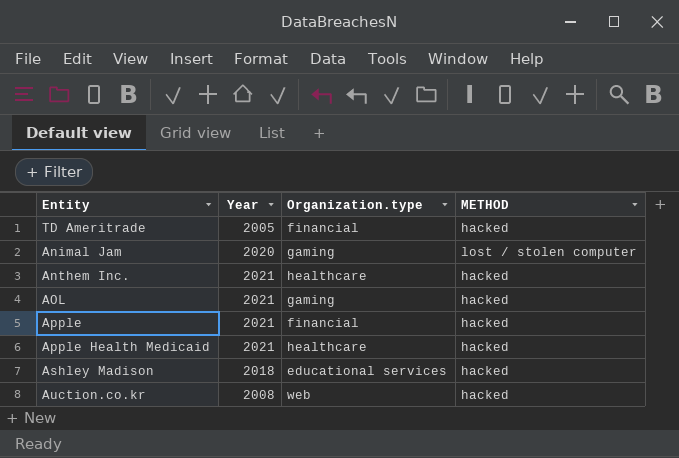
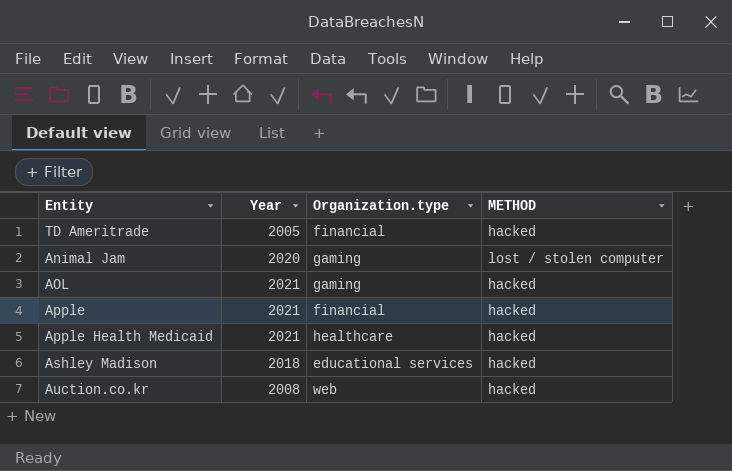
row Anthem Inc.: 2021 | healthcare | hacked -> none

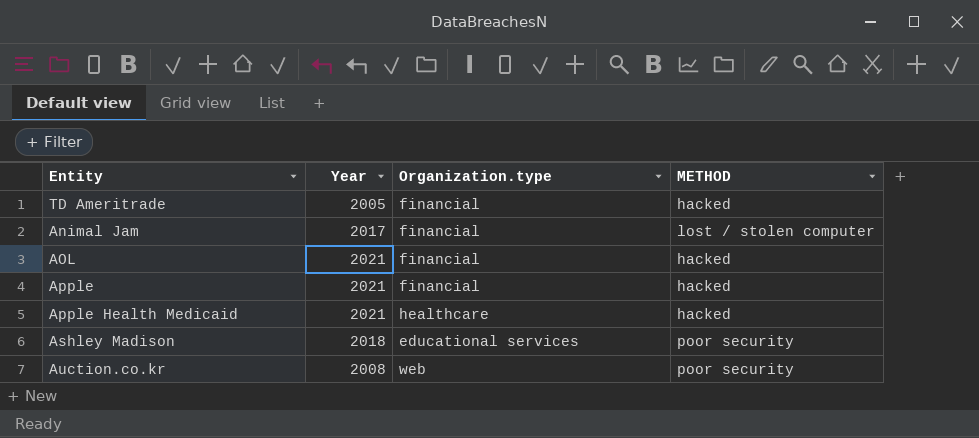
Animal Jam | Year: 2020 -> 2017
Animal Jam | Organization.type: gaming -> financial
AOL | Organization.type: gaming -> financial
Ashley Madison | METHOD: hacked -> poor security
Auction.co.kr | METHOD: hacked -> poor security

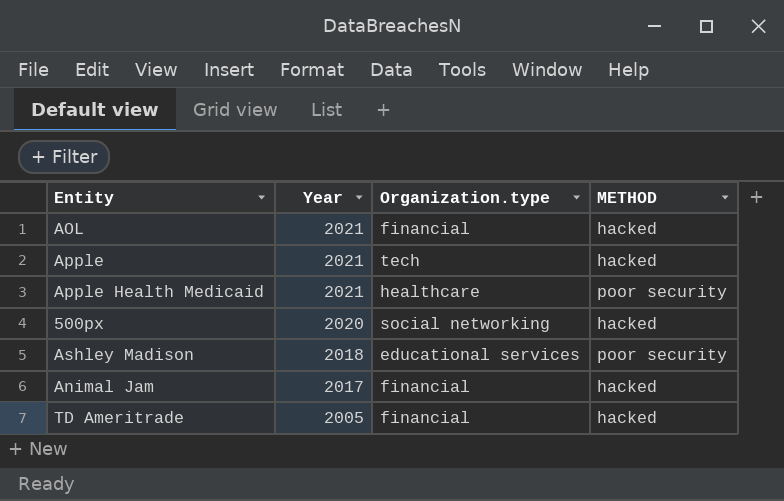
row order: none -> Year descending
row Auction.co.kr: 2008 | web | poor security -> none
Apple | Organization.type: financial -> tech
Apple Health Medicaid | METHOD: hacked -> poor security
row 500px: none -> 2020 | social networking | hacked
Animal Jam | METHOD: lost / stolen computer -> hacked

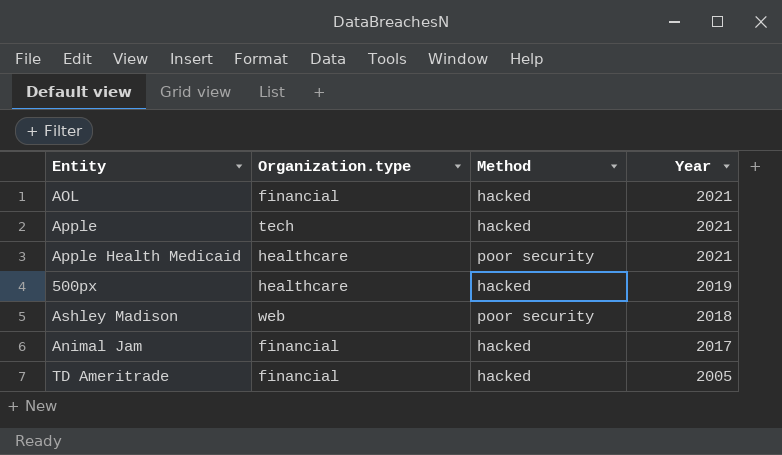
column name: METHOD -> Method
column Year | position: 2 -> 4
500px | Organization.type: social networking -> healthcare
500px | Year: 2020 -> 2019
Ashley Madison | Organization.type: educational services -> web

